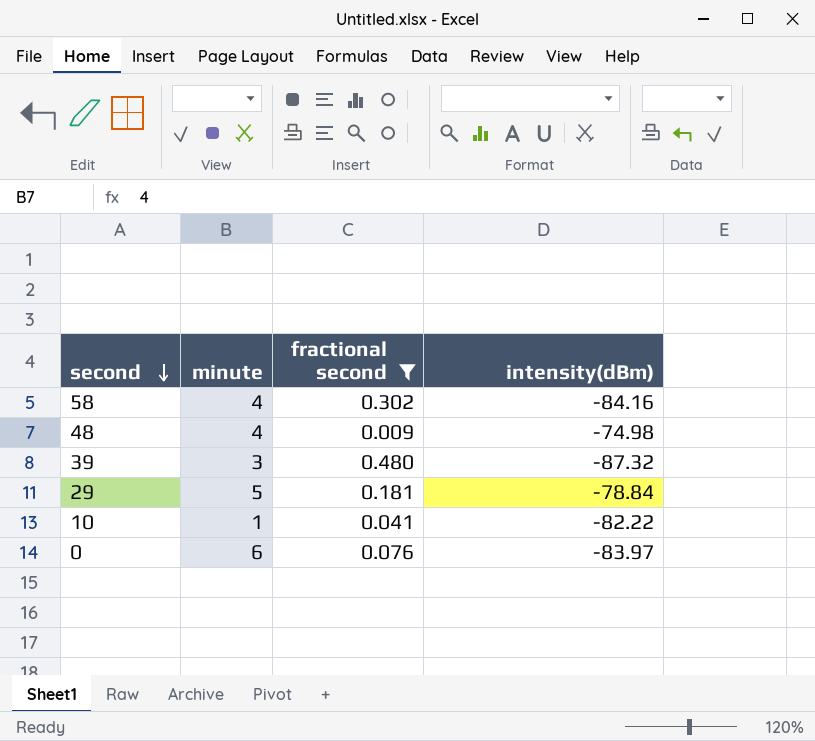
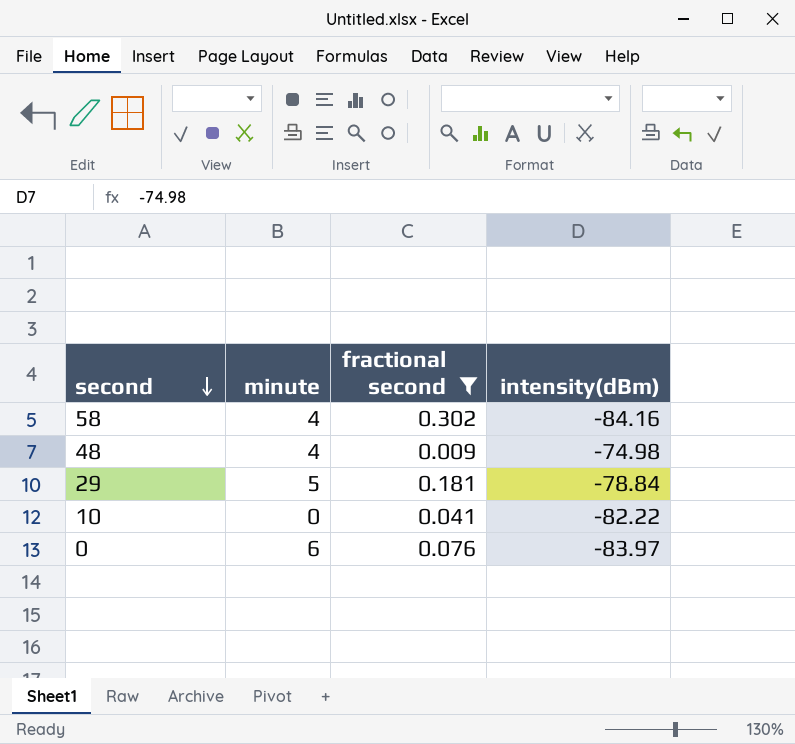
row 39: 3 | 0.480 | -87.32 -> none
10 | minute: 1 -> 0

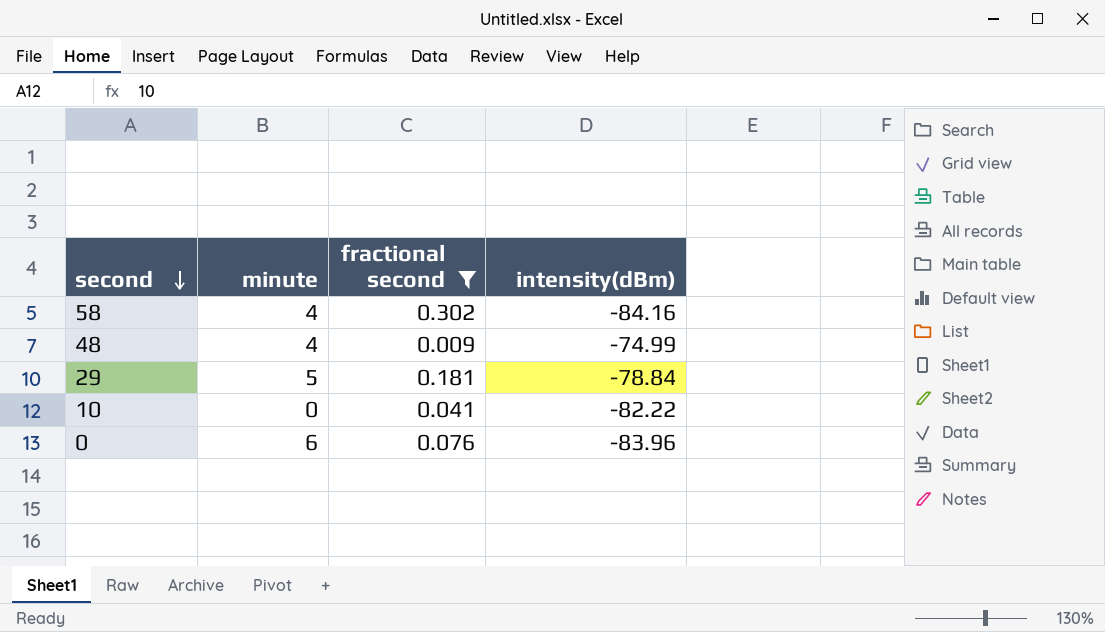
48 | intensity(dBm): -74.98 -> -74.99
0 | intensity(dBm): -83.97 -> -83.96

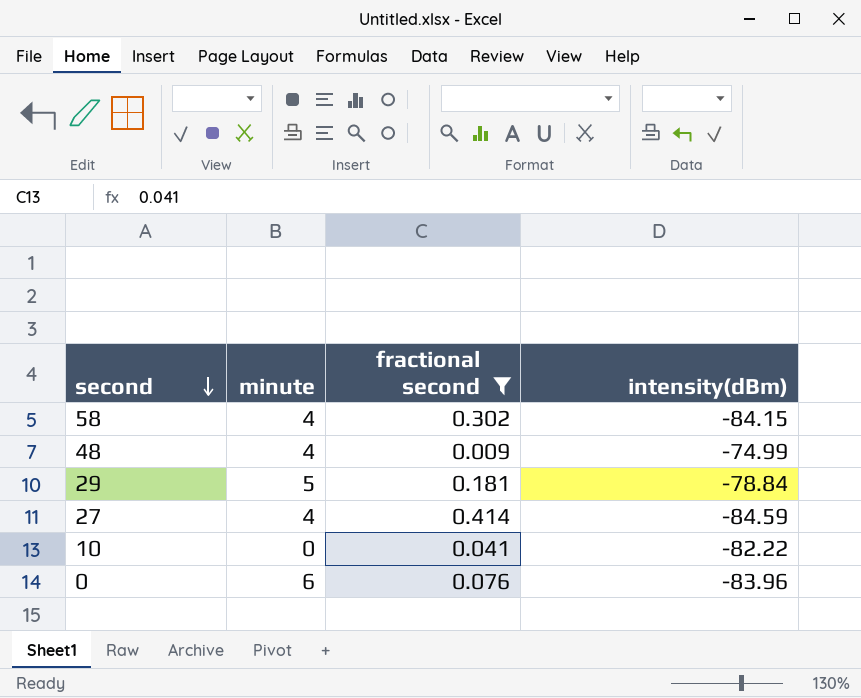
58 | intensity(dBm): -84.16 -> -84.15
row 27: none -> 4 | 0.414 | -84.59

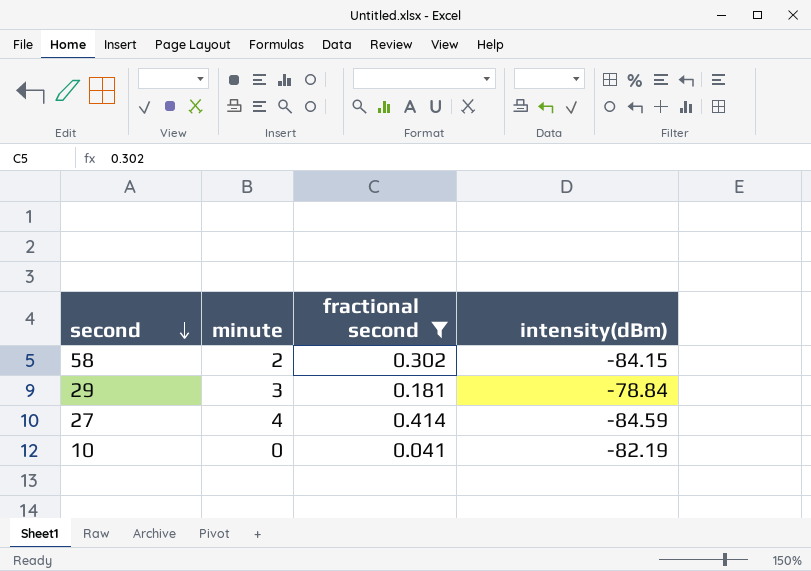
row 48: 4 | 0.009 | -74.99 -> none
row 0: 6 | 0.076 | -83.96 -> none
58 | minute: 4 -> 2
29 | minute: 5 -> 3
10 | intensity(dBm): -82.22 -> -82.19

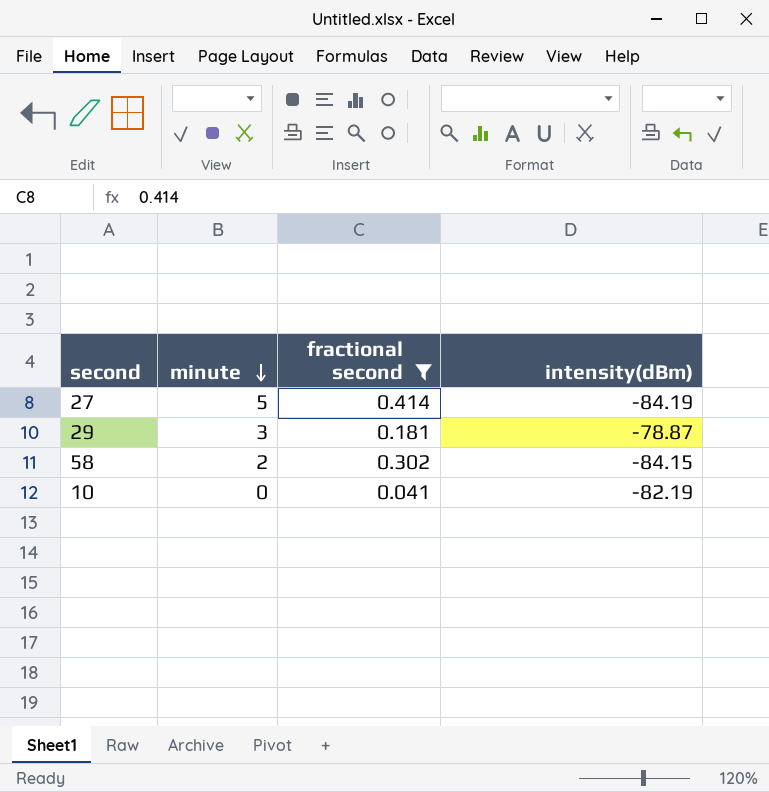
row order: second descending -> minute descending
27 | minute: 4 -> 5
27 | intensity(dBm): -84.59 -> -84.19
29 | intensity(dBm): -78.84 -> -78.87

